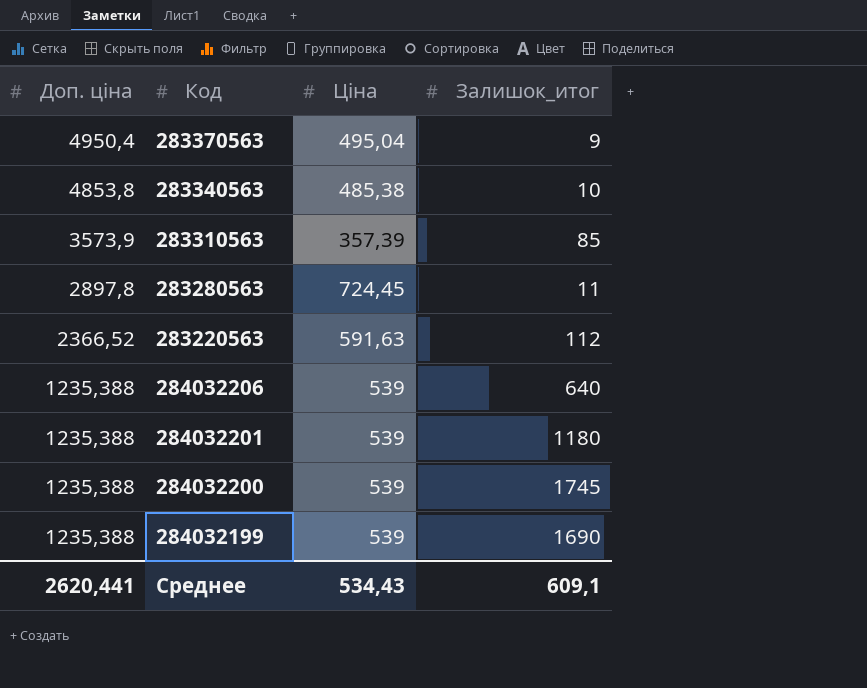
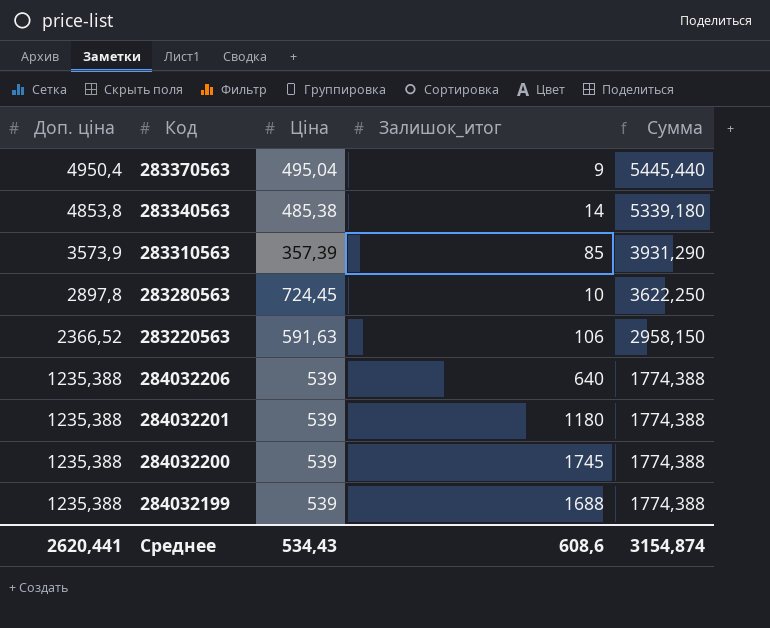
column Сумма | formula: none -> [Доп. ціна] + [Ціна]
283340563 | Залишок_итог: 10 -> 14
283280563 | Залишок_итог: 11 -> 10
283220563 | Залишок_итог: 112 -> 106
284032199 | Залишок_итог: 1690 -> 1688
Среднее | Залишок_итог: 609,1 -> 608,6

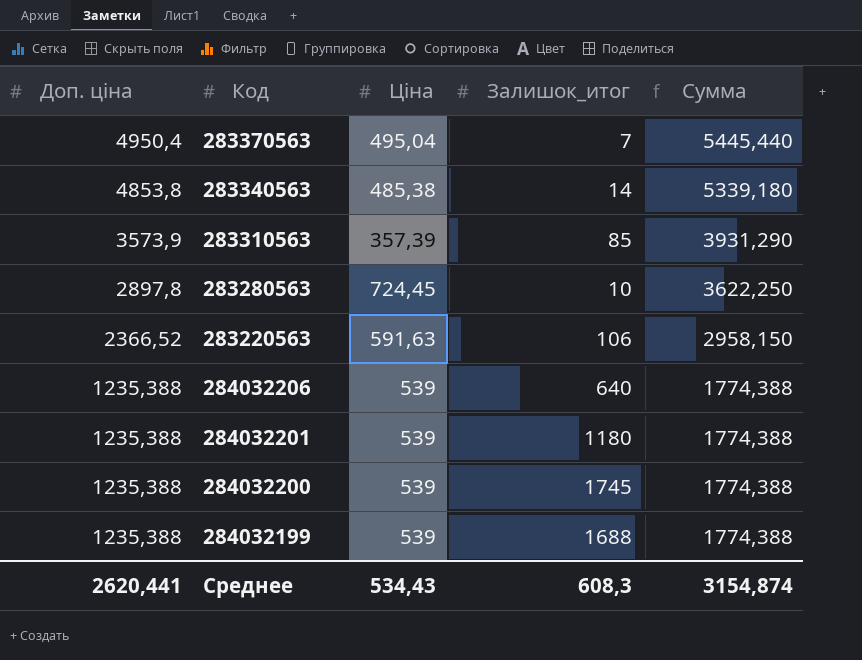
283370563 | Залишок_итог: 9 -> 7
Среднее | Залишок_итог: 608,6 -> 608,3

